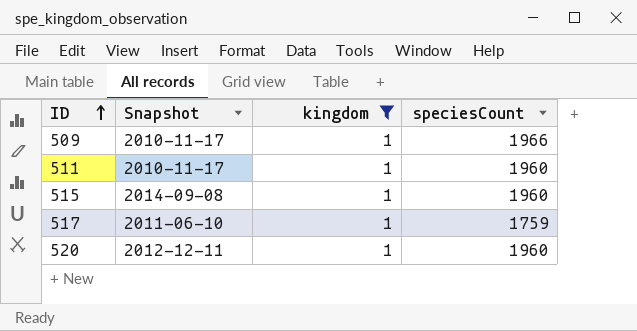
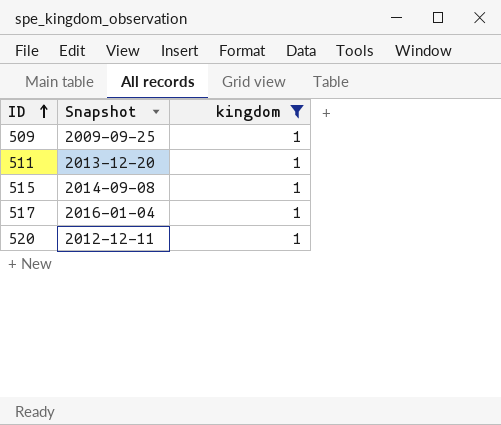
column speciesCount | position: 4 -> none
509 | Snapshot: 2010-11-17 -> 2009-09-25
511 | Snapshot: 2010-11-17 -> 2013-12-20
517 | Snapshot: 2011-06-10 -> 2016-01-04

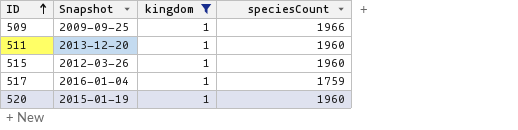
column speciesCount | position: none -> 4
515 | Snapshot: 2014-09-08 -> 2012-03-26
520 | Snapshot: 2012-12-11 -> 2015-01-19

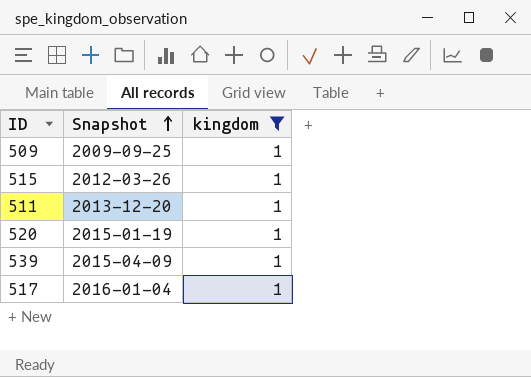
row order: ID ascending -> Snapshot ascending
column speciesCount | position: 4 -> none
row 539: none -> 2015-04-09 | 1

